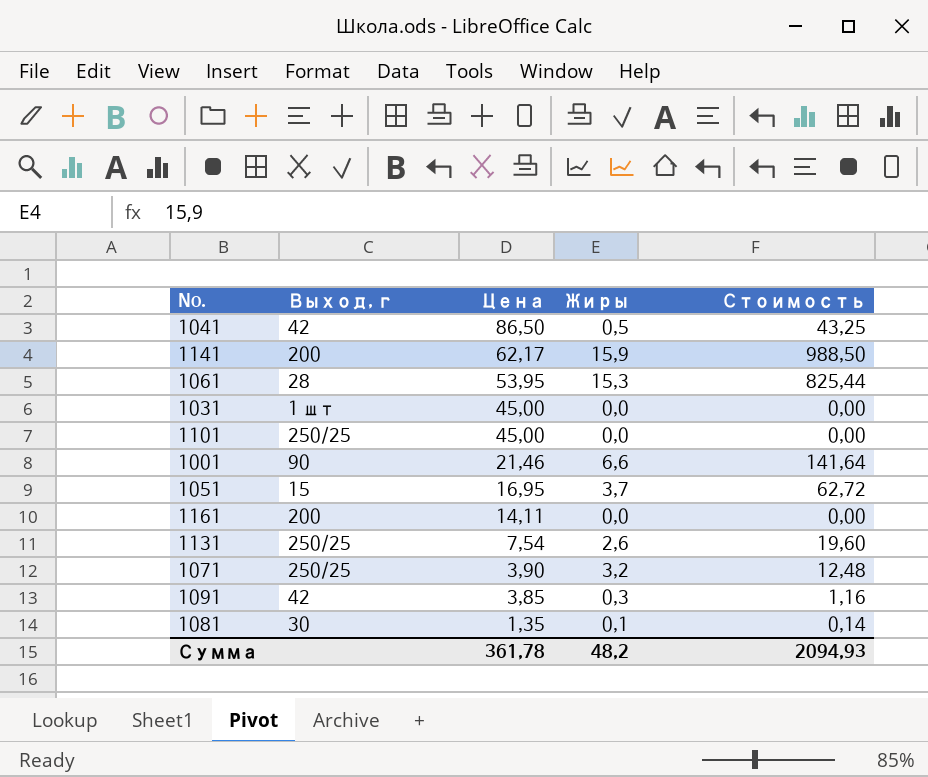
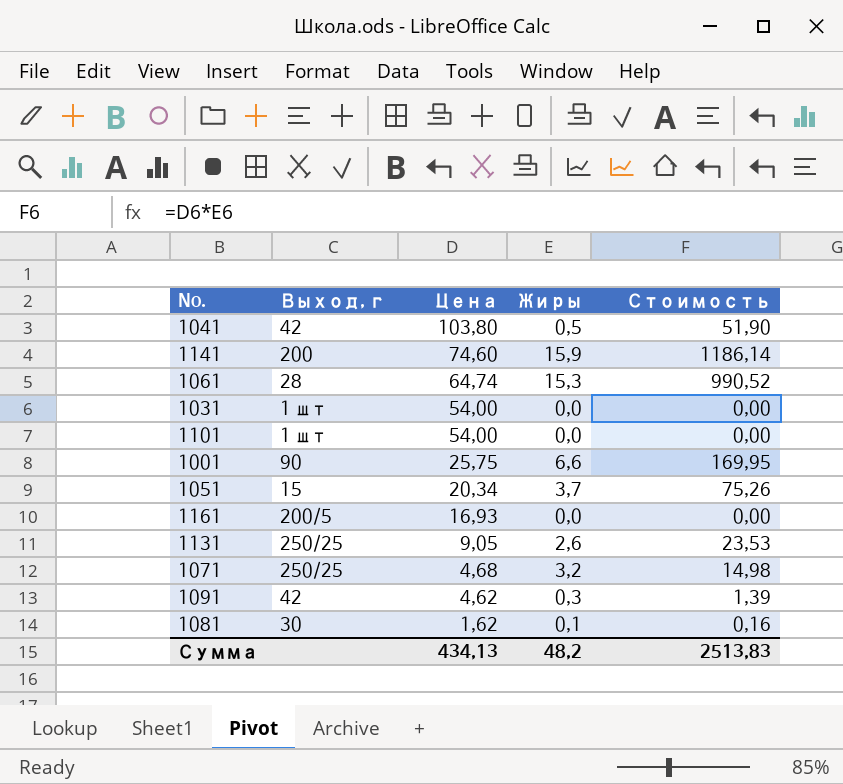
1041 | Цена: 86,50 -> 103,80
1041 | Стоимость: 43,25 -> 51,90
1141 | Цена: 62,17 -> 74,60
1141 | Стоимость: 988,50 -> 1186,14
1061 | Цена: 53,95 -> 64,74
1061 | Стоимость: 825,44 -> 990,52
1031 | Цена: 45,00 -> 54,00
1101 | Выход, г: 250/25 -> 1 шт
1101 | Цена: 45,00 -> 54,00
1001 | Цена: 21,46 -> 25,75
1001 | Стоимость: 141,64 -> 169,95
1051 | Цена: 16,95 -> 20,34
1051 | Стоимость: 62,72 -> 75,26
1161 | Выход, г: 200 -> 200/5
1161 | Цена: 14,11 -> 16,93
1131 | Цена: 7,54 -> 9,05
1131 | Стоимость: 19,60 -> 23,53
1071 | Цена: 3,90 -> 4,68
1071 | Стоимость: 12,48 -> 14,98
1091 | Цена: 3,85 -> 4,62
1091 | Стоимость: 1,16 -> 1,39
1081 | Цена: 1,35 -> 1,62
1081 | Стоимость: 0,14 -> 0,16
Сумма | Цена: 361,78 -> 434,13
Сумма | Стоимость: 2094,93 -> 2513,83

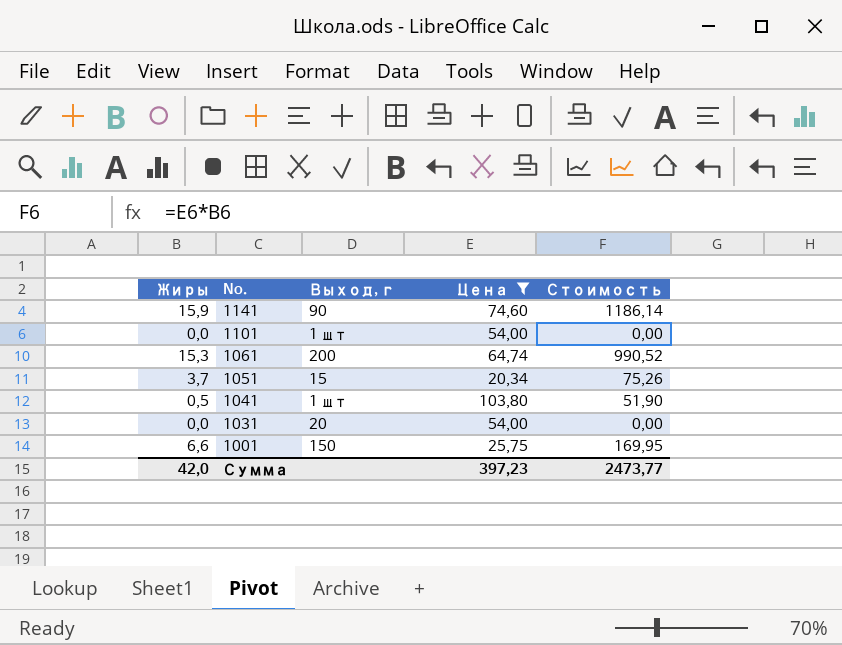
filter: none -> Цена >= 20,34
row order: Цена descending -> No. descending
column Жиры | position: 4 -> 1
1141 | Выход, г: 200 -> 90
1061 | Выход, г: 28 -> 200
1041 | Выход, г: 42 -> 1 шт
1031 | Выход, г: 1 шт -> 20
1001 | Выход, г: 90 -> 150
Сумма | Жиры: 48,2 -> 42,0
Сумма | Цена: 434,13 -> 397,23
Сумма | Стоимость: 2513,83 -> 2473,77

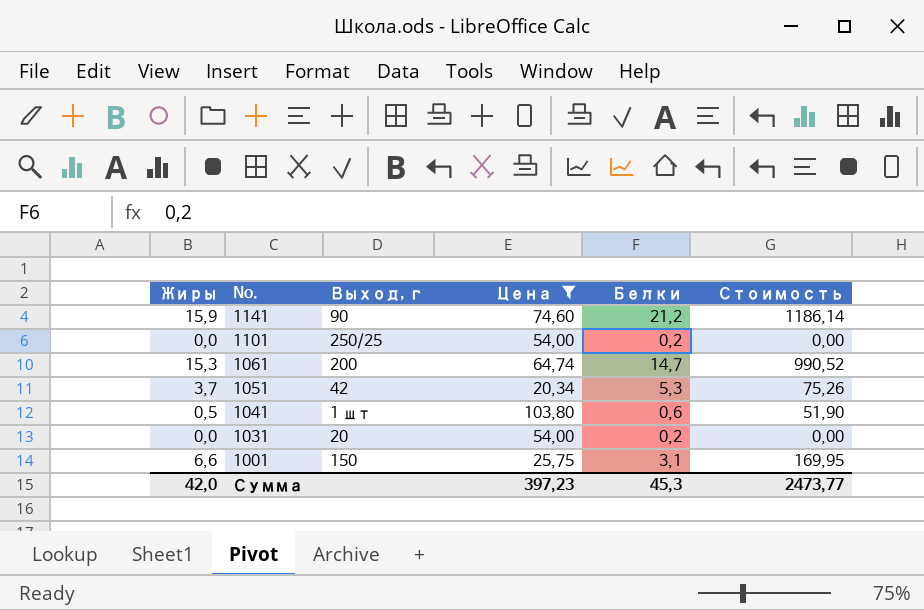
column Белки | position: none -> 5
1101 | Выход, г: 1 шт -> 250/25
1051 | Выход, г: 15 -> 42

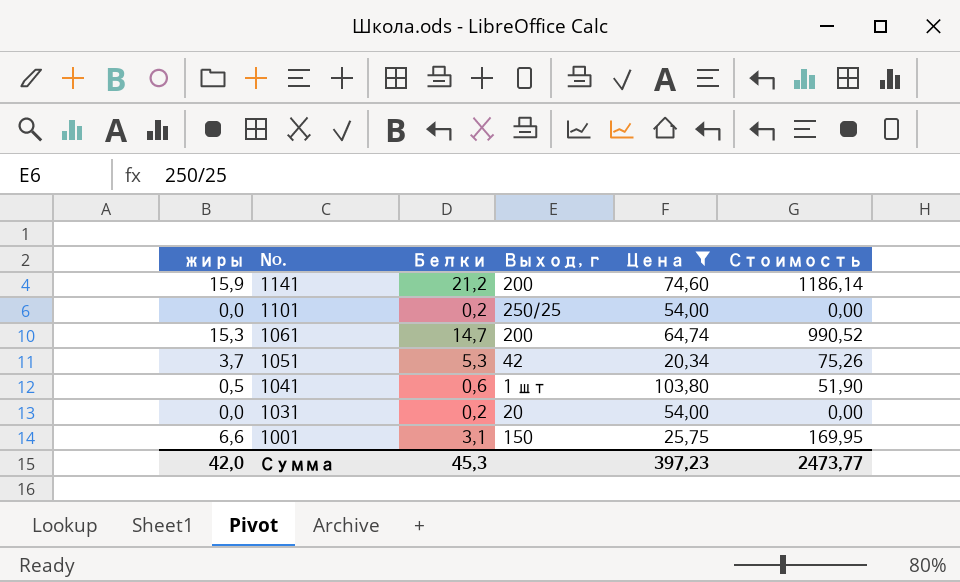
column name: Жиры -> жиры
column Белки | position: 5 -> 3
1141 | Выход, г: 90 -> 200

